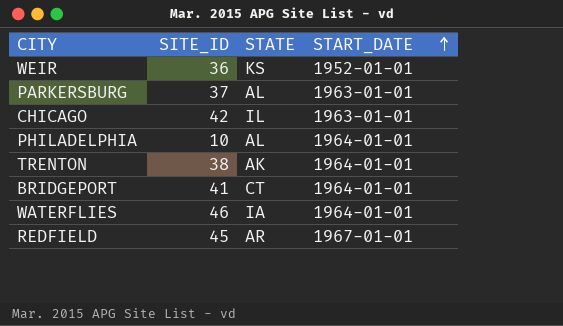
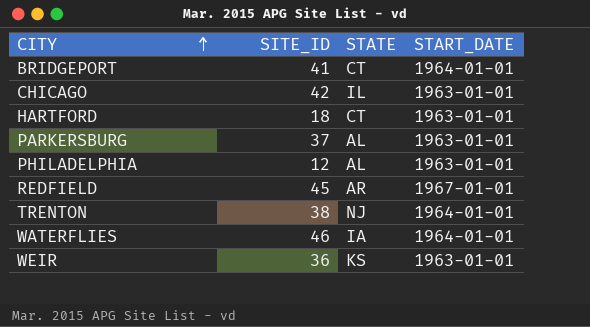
row order: START_DATE ascending -> CITY ascending
row HARTFORD: none -> 18 | CT | 1963-01-01
PHILADELPHIA | SITE_ID: 10 -> 12
PHILADELPHIA | START_DATE: 1964-01-01 -> 1963-01-01
TRENTON | STATE: AK -> NJ
WEIR | START_DATE: 1952-01-01 -> 1963-01-01

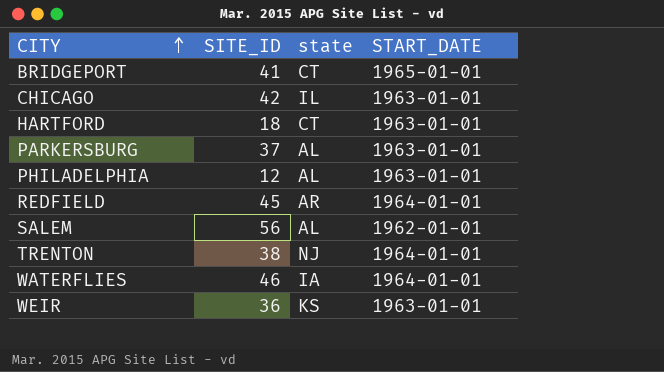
column name: STATE -> state
BRIDGEPORT | START_DATE: 1964-01-01 -> 1965-01-01
REDFIELD | START_DATE: 1967-01-01 -> 1964-01-01
row SALEM: none -> 56 | AL | 1962-01-01

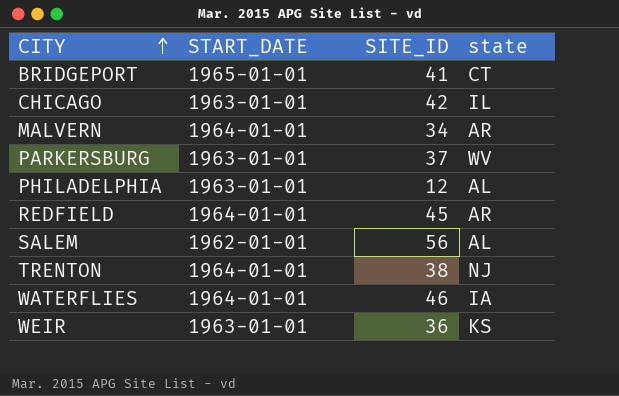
column START_DATE | position: 4 -> 2
row HARTFORD: 18 | CT | 1963-01-01 -> none
row MALVERN: none -> 1964-01-01 | 34 | AR
PARKERSBURG | state: AL -> WV

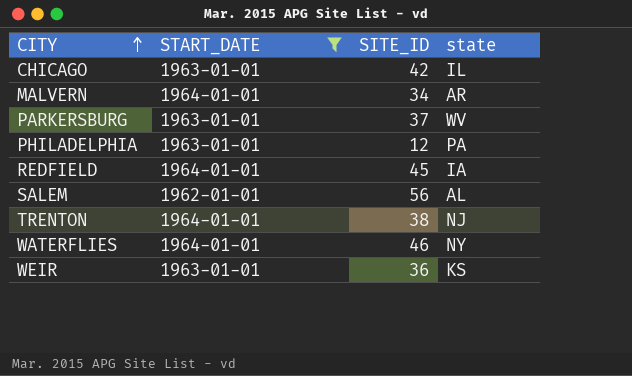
filter: none -> START_DATE != 1965-01-01
PHILADELPHIA | state: AL -> PA
REDFIELD | state: AR -> IA
WATERFLIES | state: IA -> NY

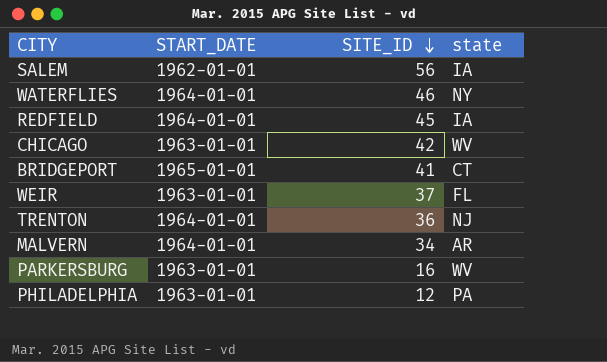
filter: START_DATE != 1965-01-01 -> none
row order: CITY ascending -> SITE_ID descending
SALEM | state: AL -> IA
CHICAGO | state: IL -> WV
WEIR | SITE_ID: 36 -> 37
WEIR | state: KS -> FL
TRENTON | SITE_ID: 38 -> 36
PARKERSBURG | SITE_ID: 37 -> 16

